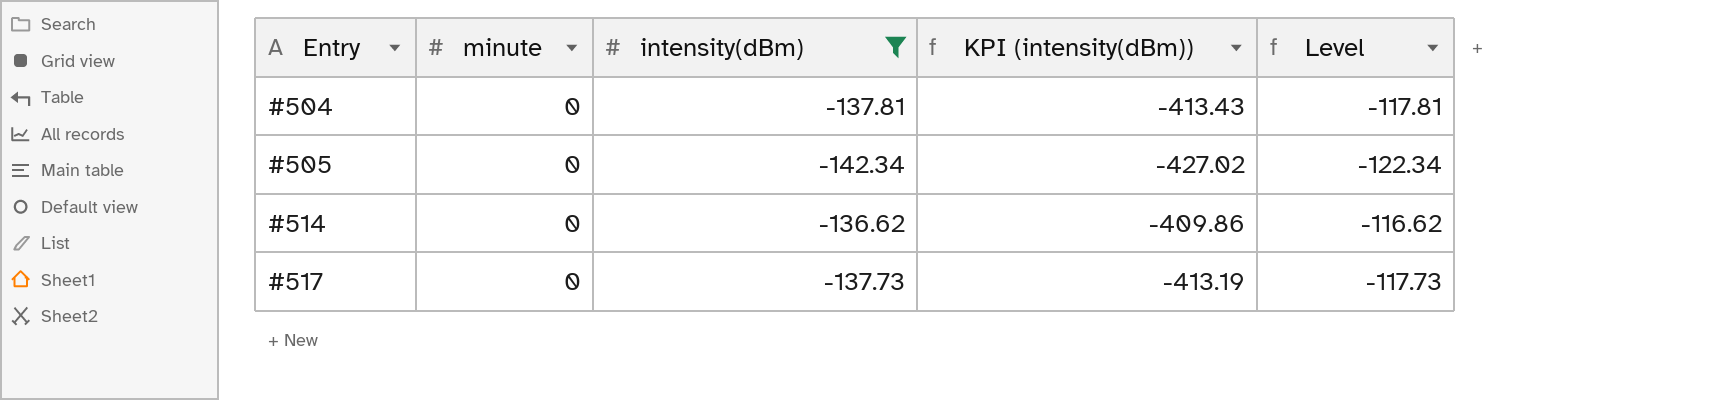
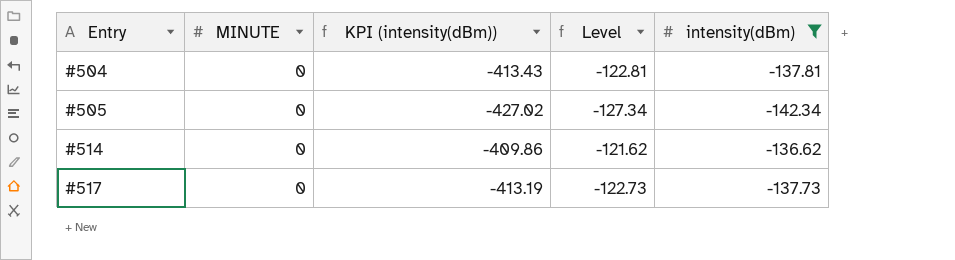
column name: minute -> MINUTE
column Level | formula: [intensity(dBm)] + 20 -> [intensity(dBm)] + 15
column intensity(dBm) | position: 3 -> 5

